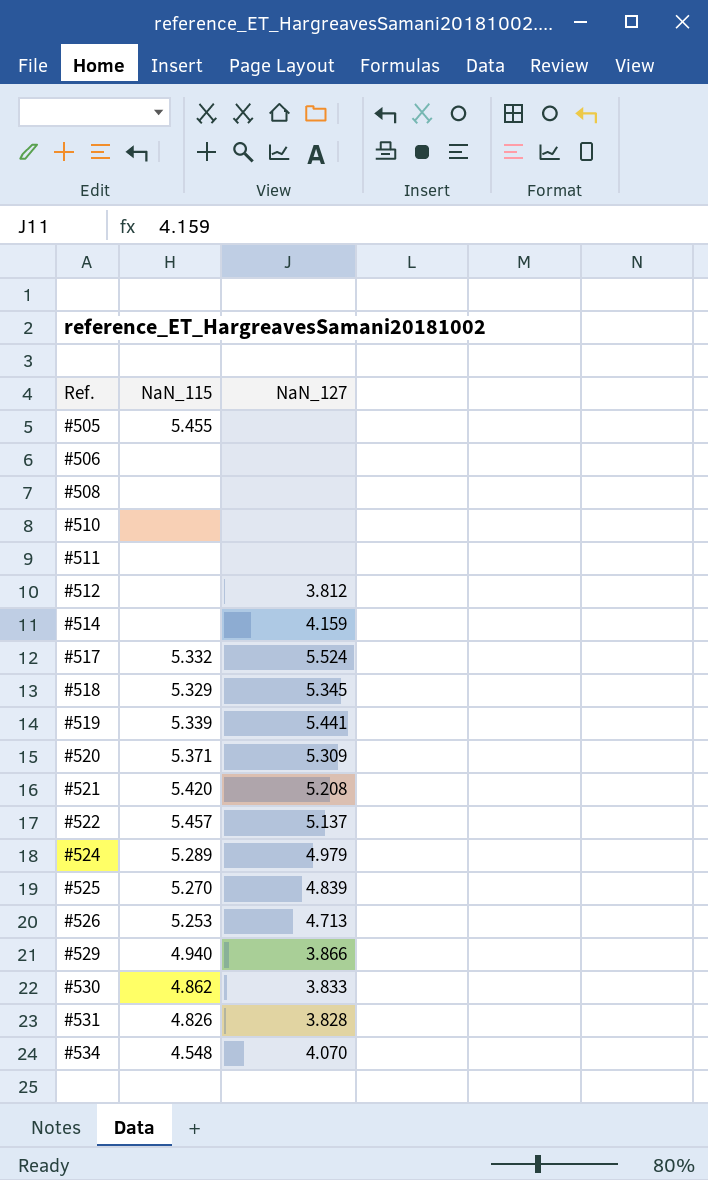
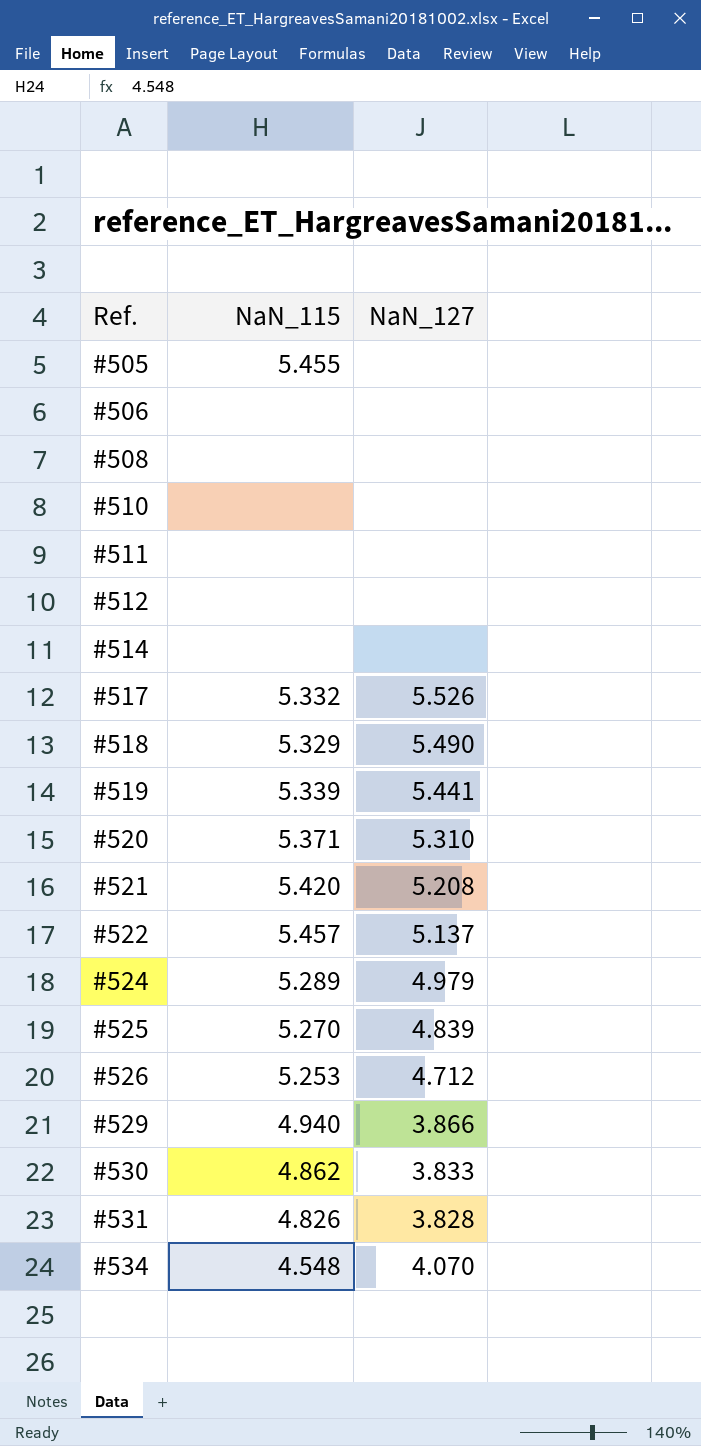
#512 | NaN_127: 3.812 -> none
#514 | NaN_127: 4.159 -> none
#517 | NaN_127: 5.524 -> 5.526
#518 | NaN_127: 5.345 -> 5.490
#520 | NaN_127: 5.309 -> 5.310
#526 | NaN_127: 4.713 -> 4.712

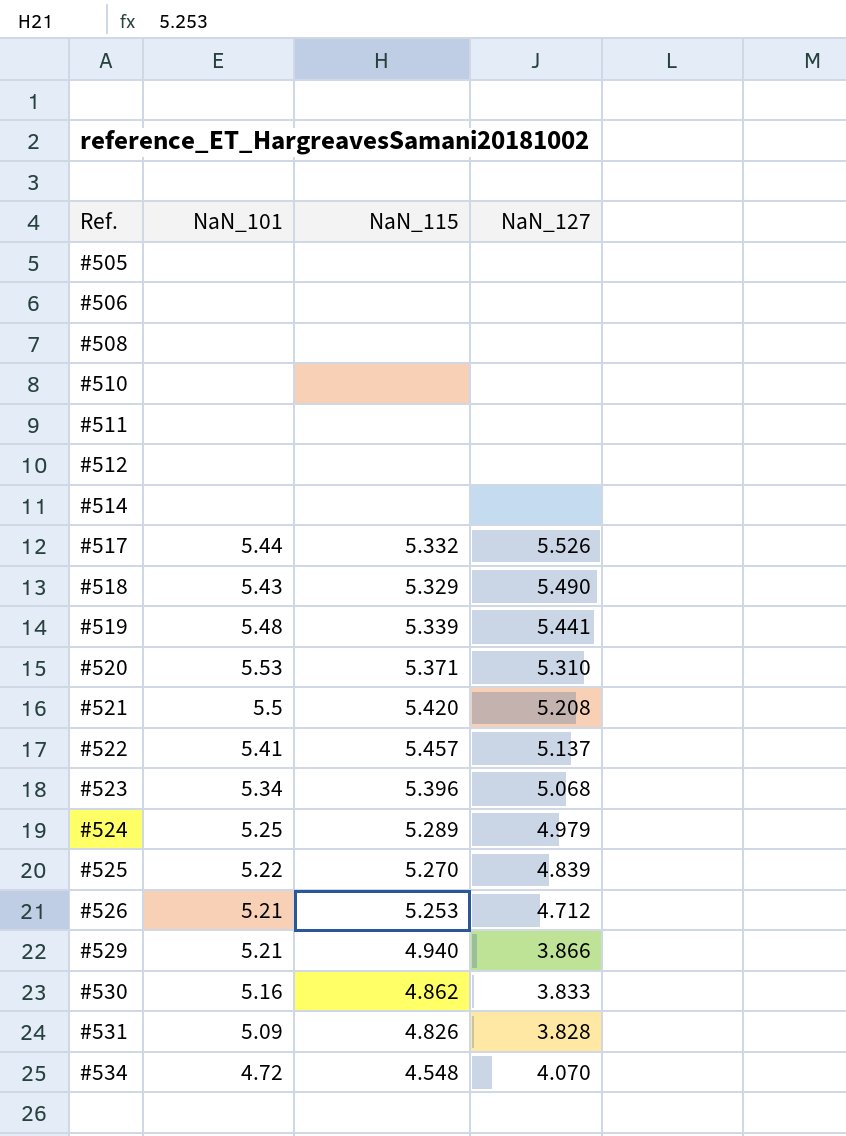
column NaN_101 | position: none -> 2
#505 | NaN_115: 5.455 -> none
row #523: none -> 5.34 | 5.396 | 5.068

